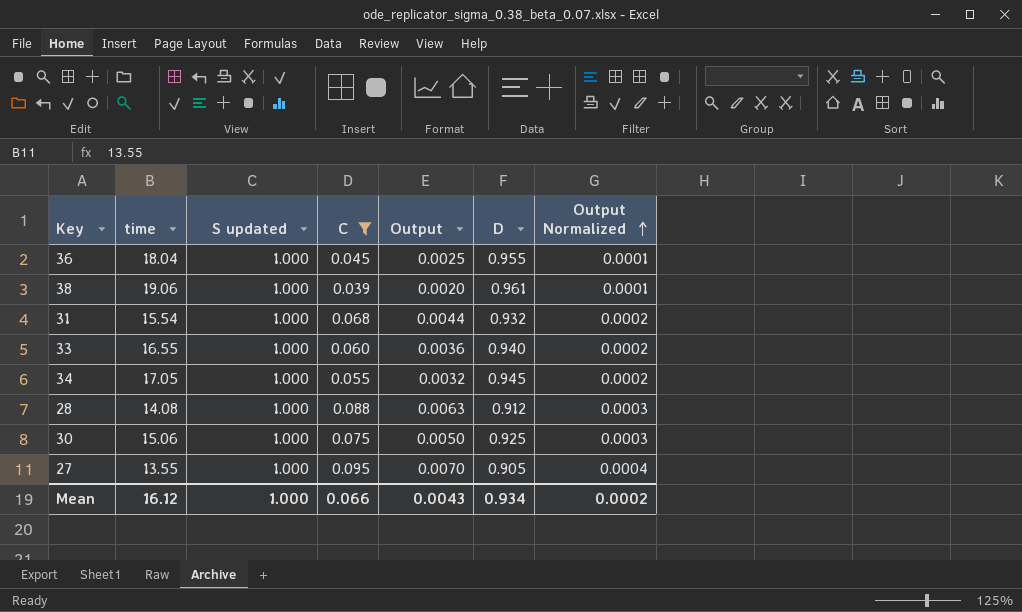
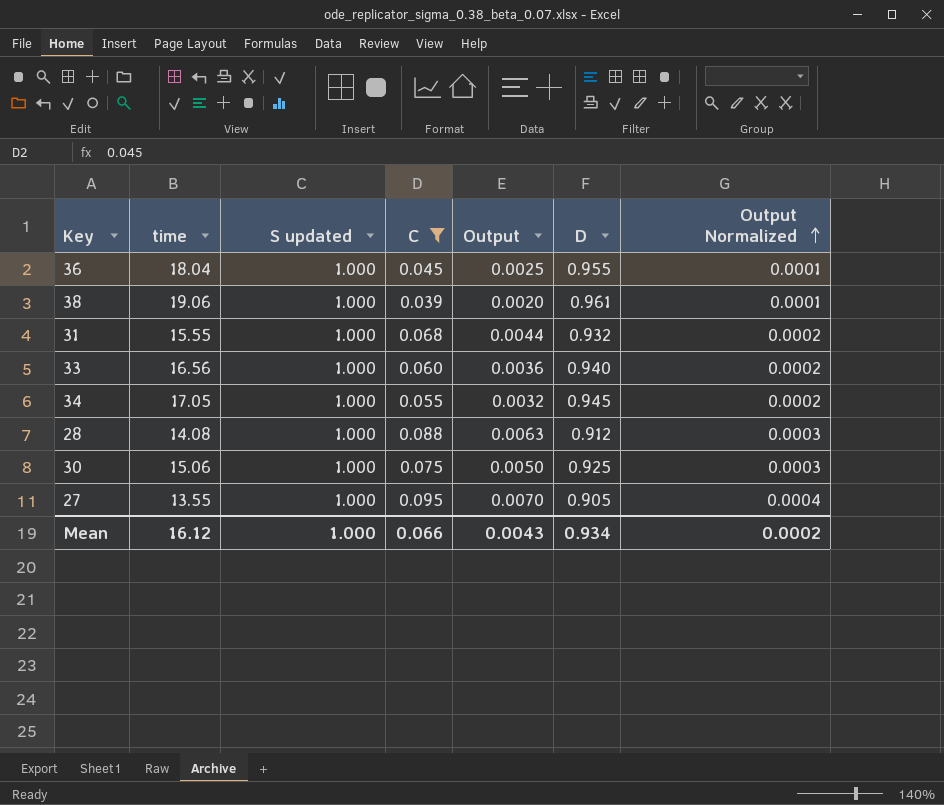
31 | time: 15.54 -> 15.55
33 | time: 16.55 -> 16.56

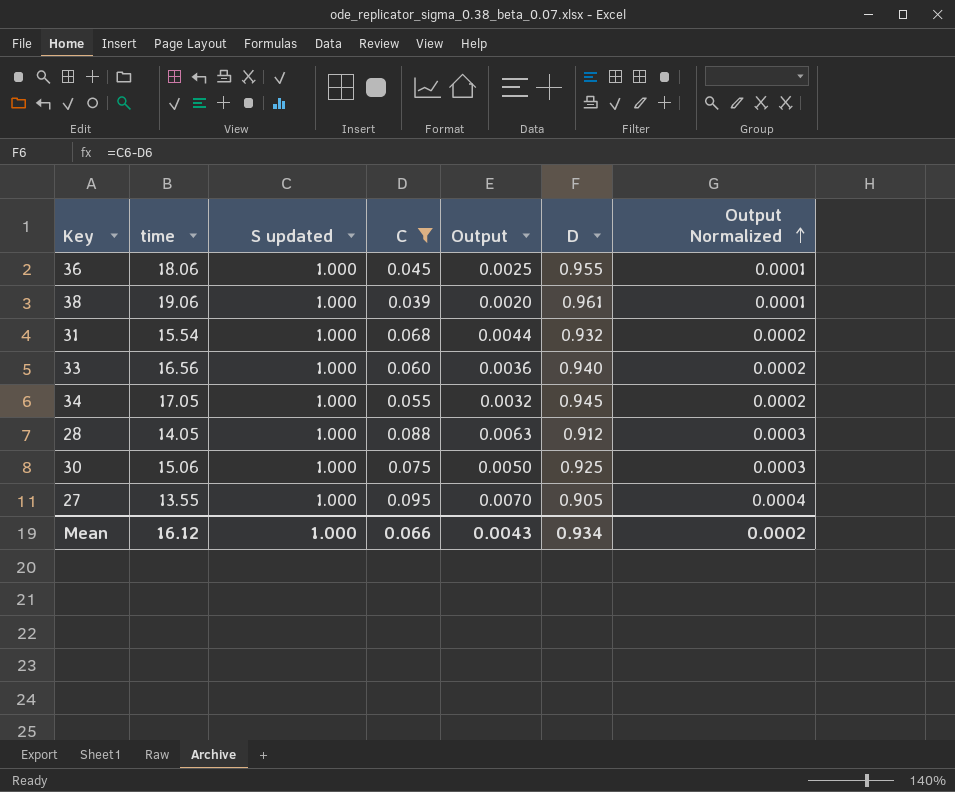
36 | time: 18.04 -> 18.06
31 | time: 15.55 -> 15.54
28 | time: 14.08 -> 14.05

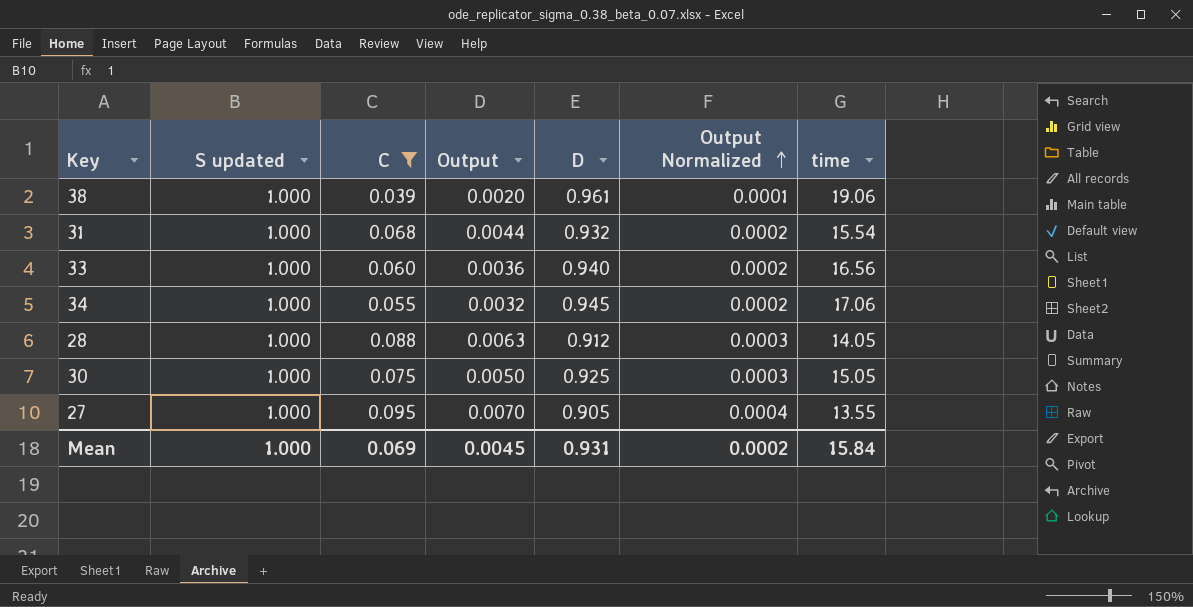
column time | position: 2 -> 7
row 36: 18.06 | 1.000 | 0.045 | 0.0025 | 0.955 | 0.0001 -> none
34 | time: 17.05 -> 17.06
30 | time: 15.06 -> 15.05
Mean | C: 0.066 -> 0.069
Mean | Output: 0.0043 -> 0.0045
Mean | D: 0.934 -> 0.931
Mean | time: 16.12 -> 15.84

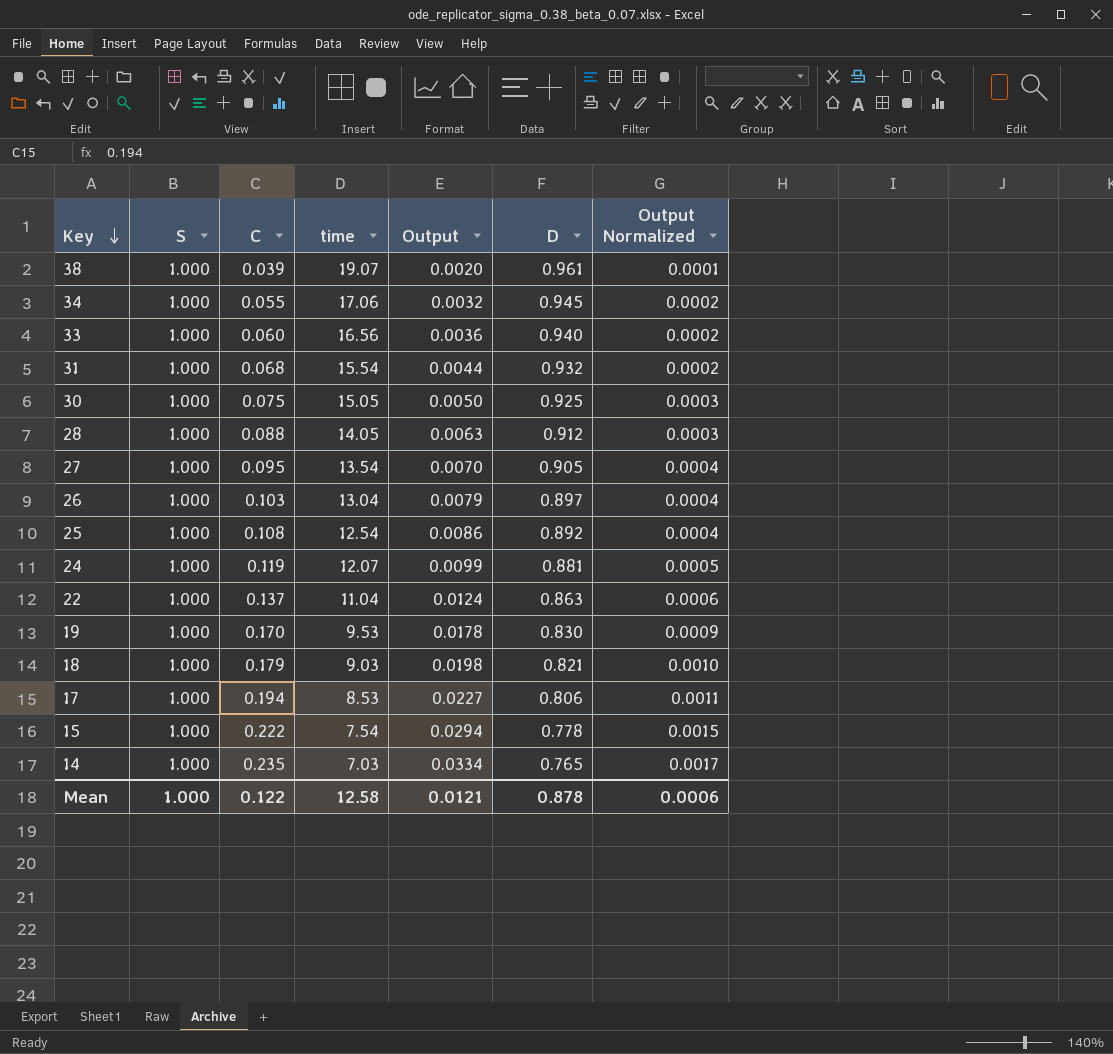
filter: C <= 0.095 -> none
row order: Output Normalized ascending -> Key descending
column name: S updated -> S
column time | position: 7 -> 4
38 | time: 19.06 -> 19.07
27 | time: 13.55 -> 13.54
Mean | C: 0.069 -> 0.122
Mean | time: 15.84 -> 12.58
Mean | Output: 0.0045 -> 0.0121
Mean | D: 0.931 -> 0.878
Mean | Output Normalized: 0.0002 -> 0.0006

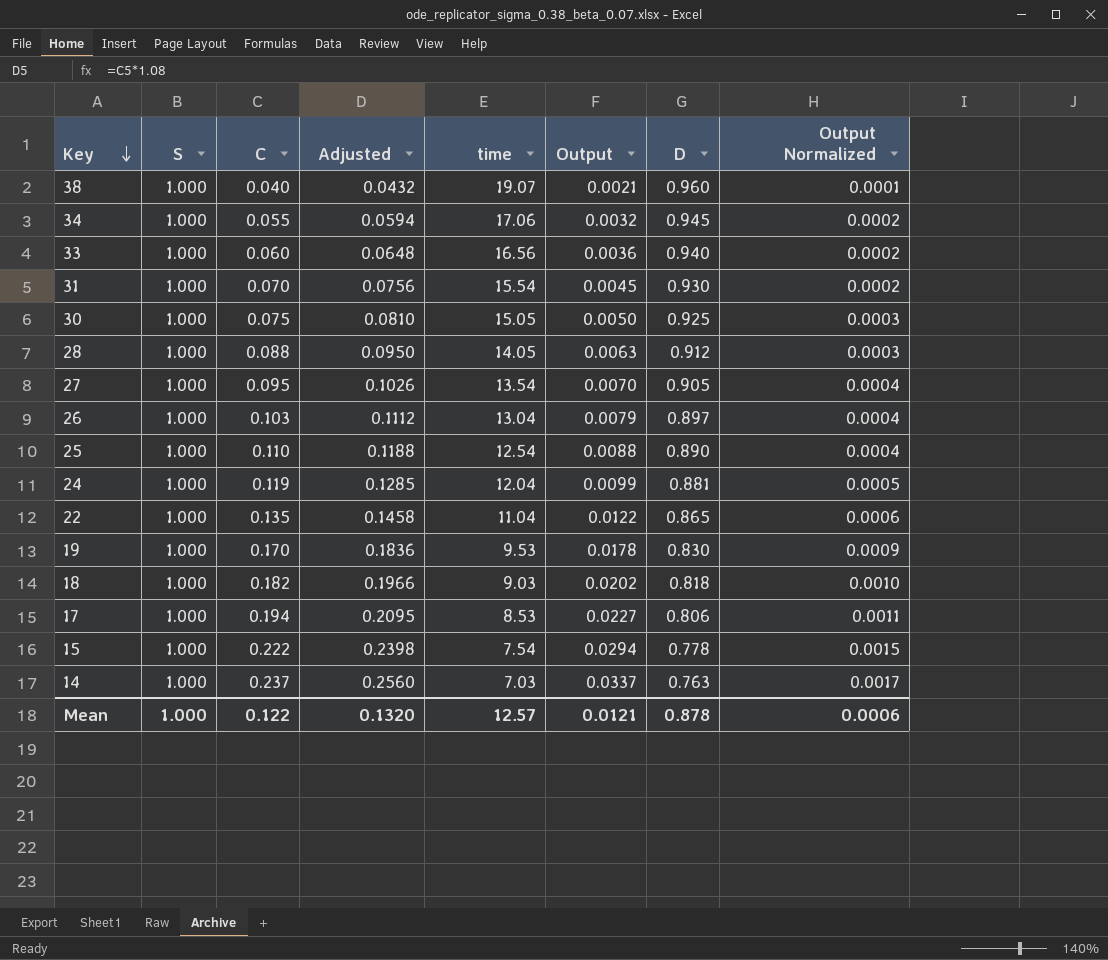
column Adjusted | formula: none -> [C] * 1.08
38 | C: 0.039 -> 0.040
38 | Output: 0.0020 -> 0.0021
38 | D: 0.961 -> 0.960
31 | C: 0.068 -> 0.070
31 | Output: 0.0044 -> 0.0045
31 | D: 0.932 -> 0.930
25 | C: 0.108 -> 0.110
25 | Output: 0.0086 -> 0.0088
25 | D: 0.892 -> 0.890
24 | time: 12.07 -> 12.04
22 | C: 0.137 -> 0.135
22 | Output: 0.0124 -> 0.0122
22 | D: 0.863 -> 0.865
18 | C: 0.179 -> 0.182
18 | Output: 0.0198 -> 0.0202
18 | D: 0.821 -> 0.818
14 | C: 0.235 -> 0.237
14 | Output: 0.0334 -> 0.0337
14 | D: 0.765 -> 0.763
Mean | time: 12.58 -> 12.57

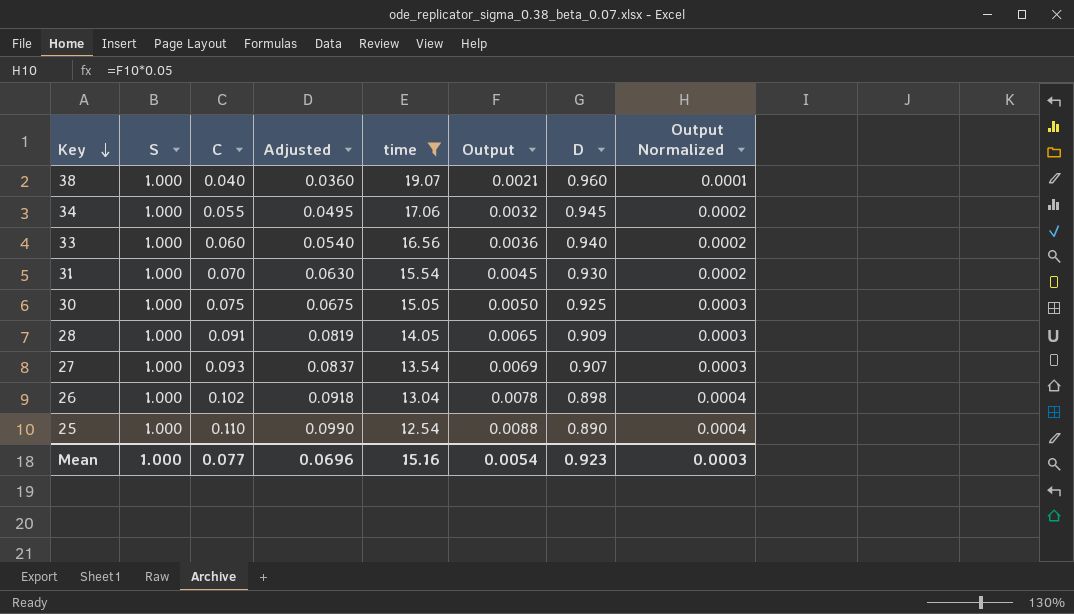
filter: none -> time >= 12.54
column Adjusted | formula: [C] * 1.08 -> [C] * 0.9
28 | C: 0.088 -> 0.091
28 | Output: 0.0063 -> 0.0065
28 | D: 0.912 -> 0.909
27 | C: 0.095 -> 0.093
27 | Output: 0.0070 -> 0.0069
27 | D: 0.905 -> 0.907
27 | Output Normalized: 0.0004 -> 0.0003
26 | C: 0.103 -> 0.102
26 | Output: 0.0079 -> 0.0078
26 | D: 0.897 -> 0.898
Mean | C: 0.122 -> 0.077
Mean | Adjusted: 0.1320 -> 0.0696
Mean | time: 12.57 -> 15.16
Mean | Output: 0.0121 -> 0.0054
Mean | D: 0.878 -> 0.923
Mean | Output Normalized: 0.0006 -> 0.0003

